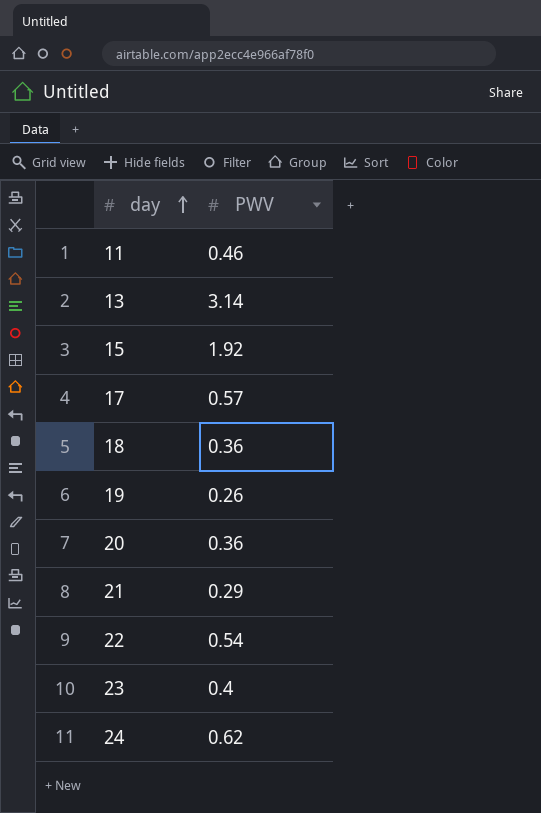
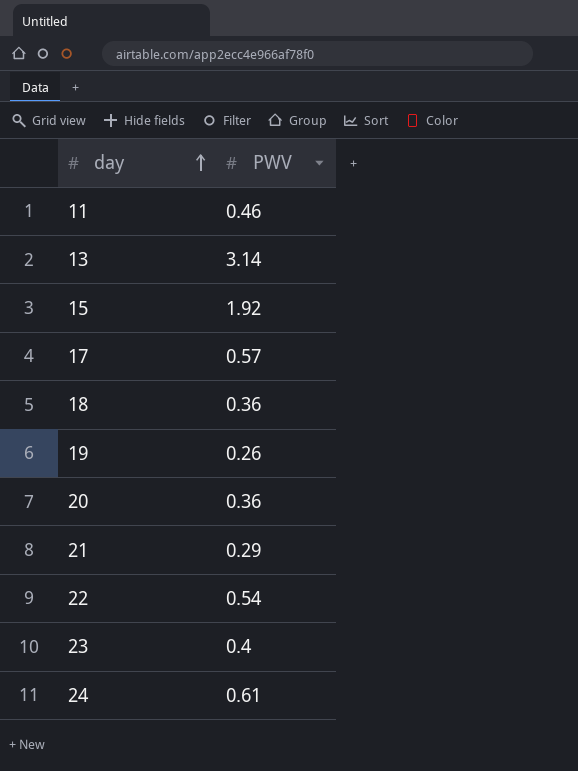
24 | PWV: 0.62 -> 0.61

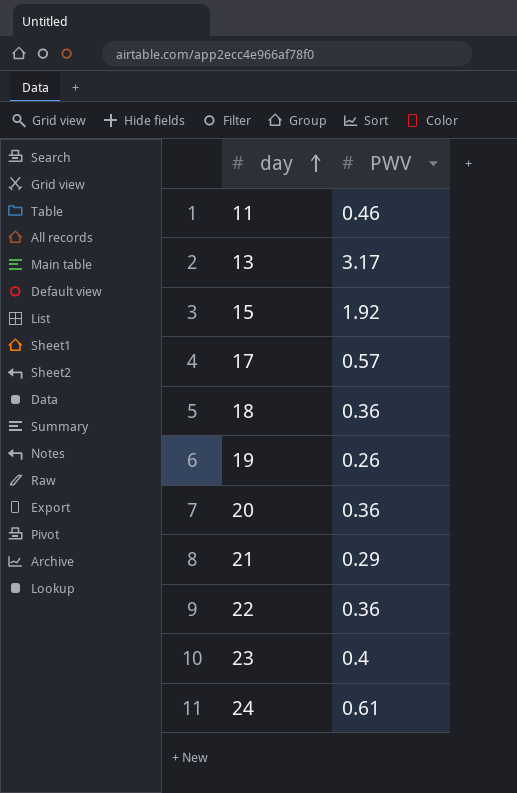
13 | PWV: 3.14 -> 3.17
22 | PWV: 0.54 -> 0.36

